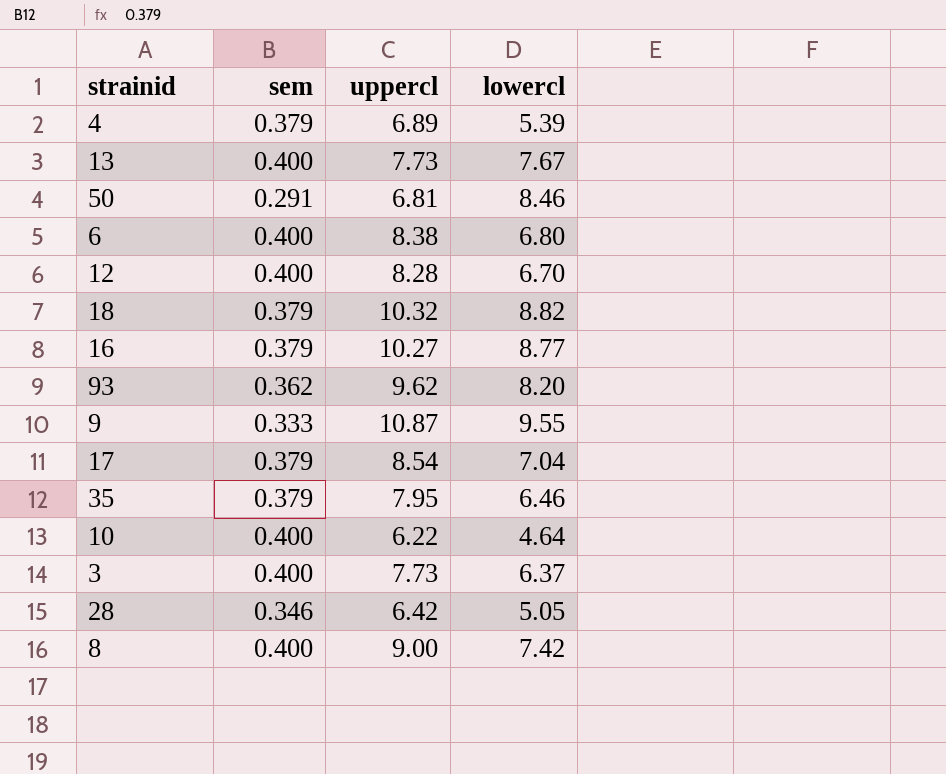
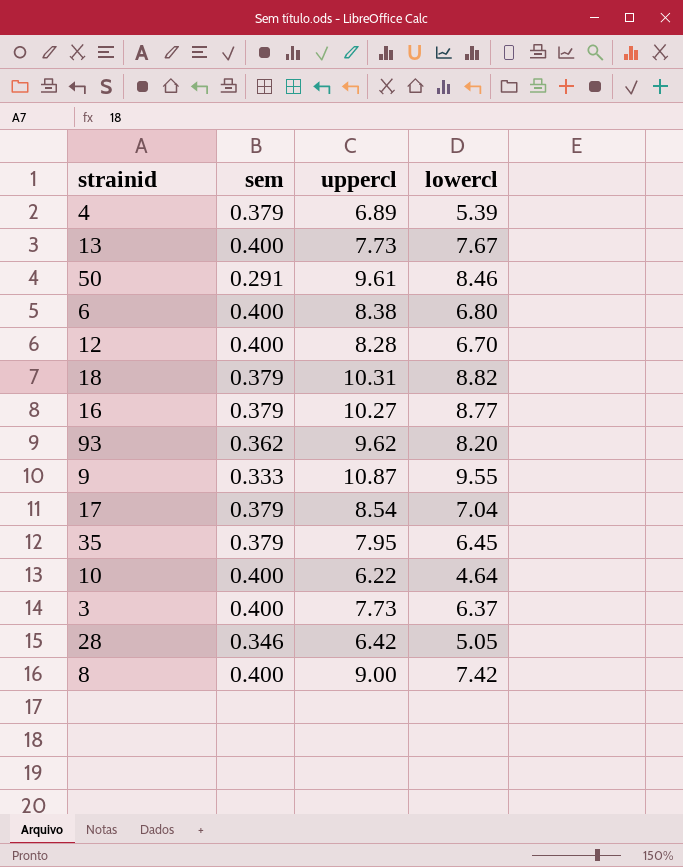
50 | uppercl: 6.81 -> 9.61
18 | uppercl: 10.32 -> 10.31
35 | lowercl: 6.46 -> 6.45

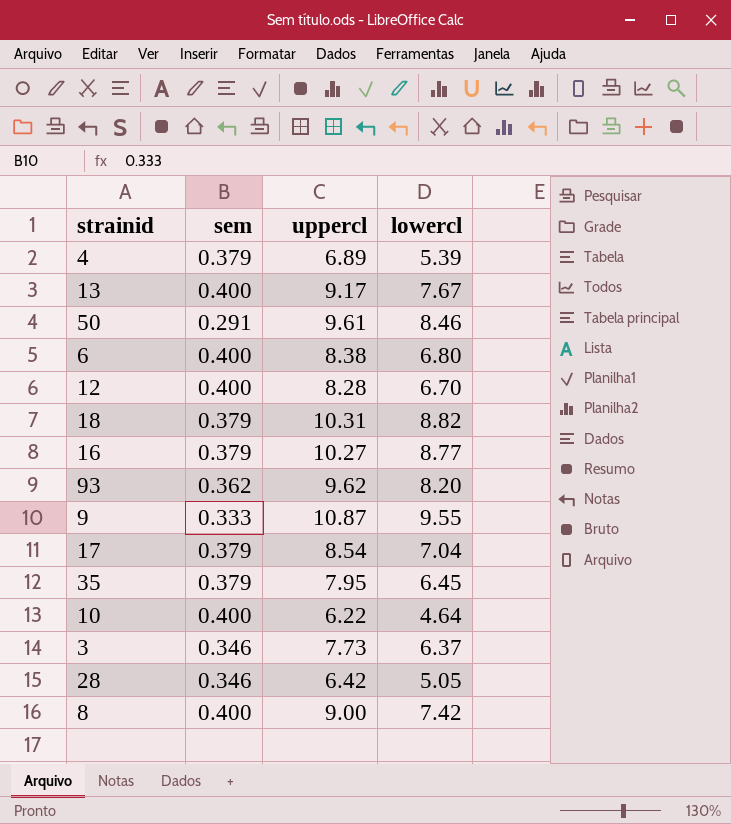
13 | uppercl: 7.73 -> 9.17
3 | sem: 0.400 -> 0.346

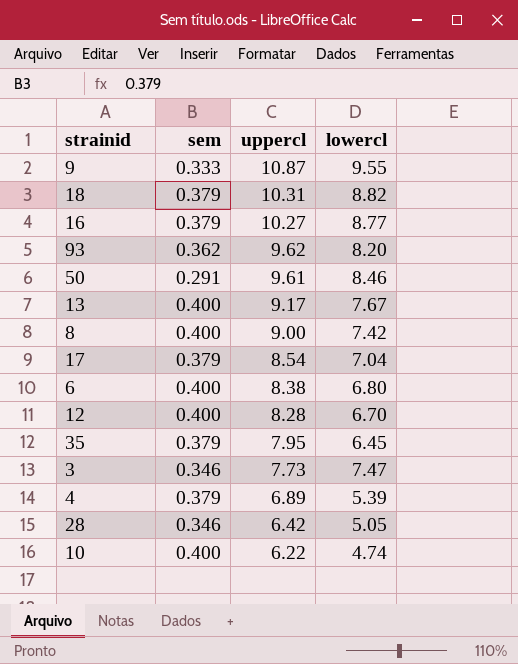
row order: none -> uppercl descending
3 | lowercl: 6.37 -> 7.47
10 | lowercl: 4.64 -> 4.74

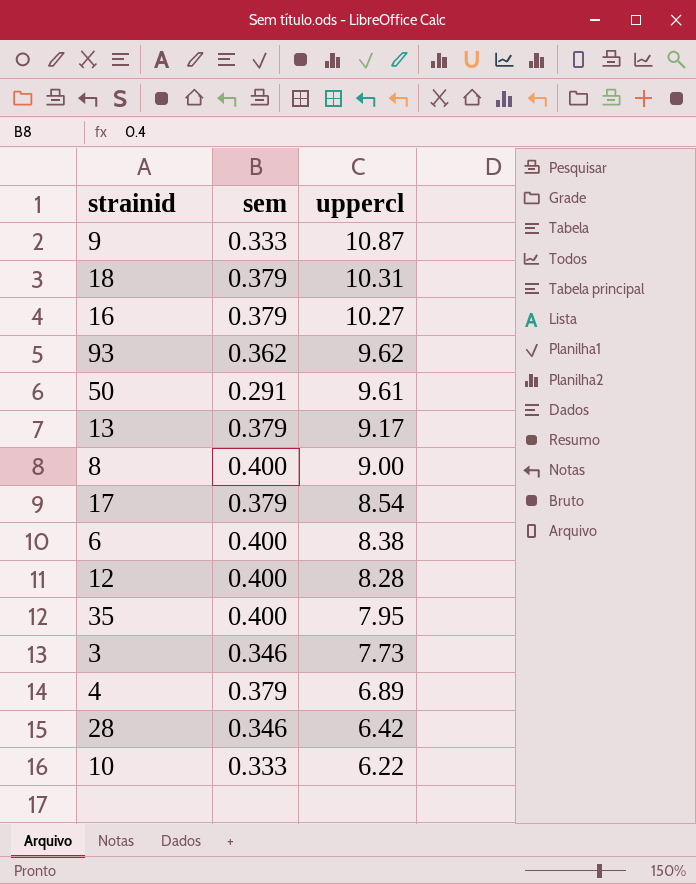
column lowercl | position: 4 -> none
13 | sem: 0.400 -> 0.379
35 | sem: 0.379 -> 0.400
10 | sem: 0.400 -> 0.333

